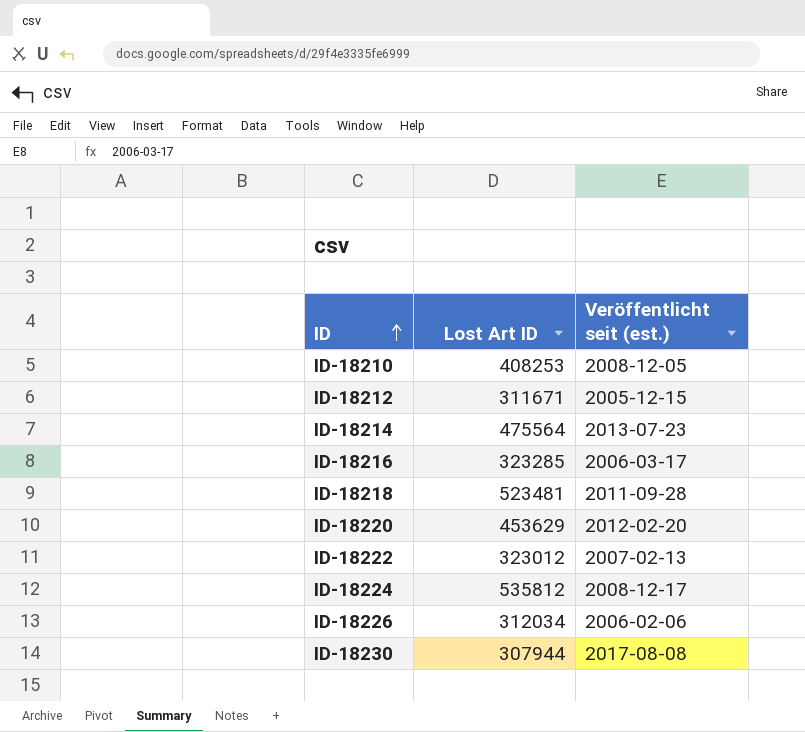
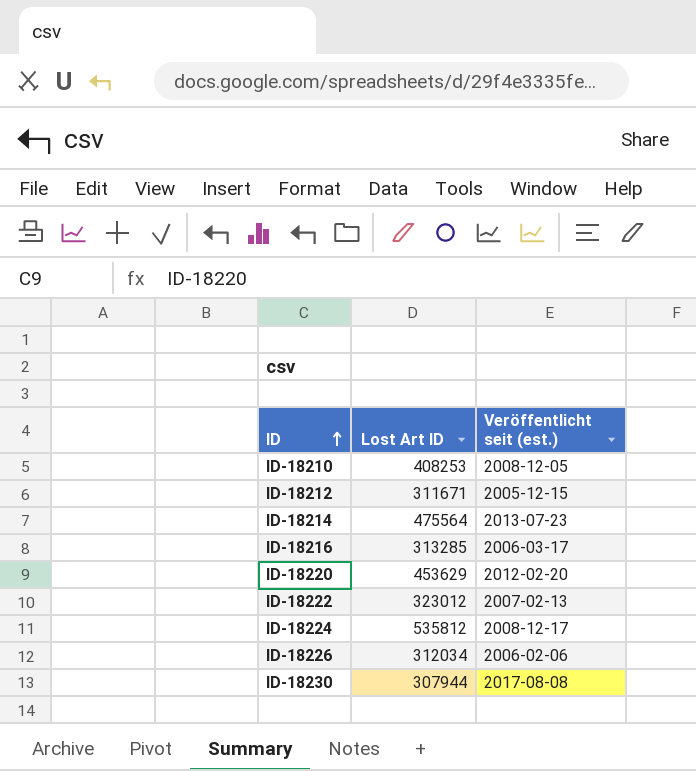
row ID-18218: 523481 | 2011-09-28 -> none
ID-18216 | Lost Art ID: 323285 -> 313285

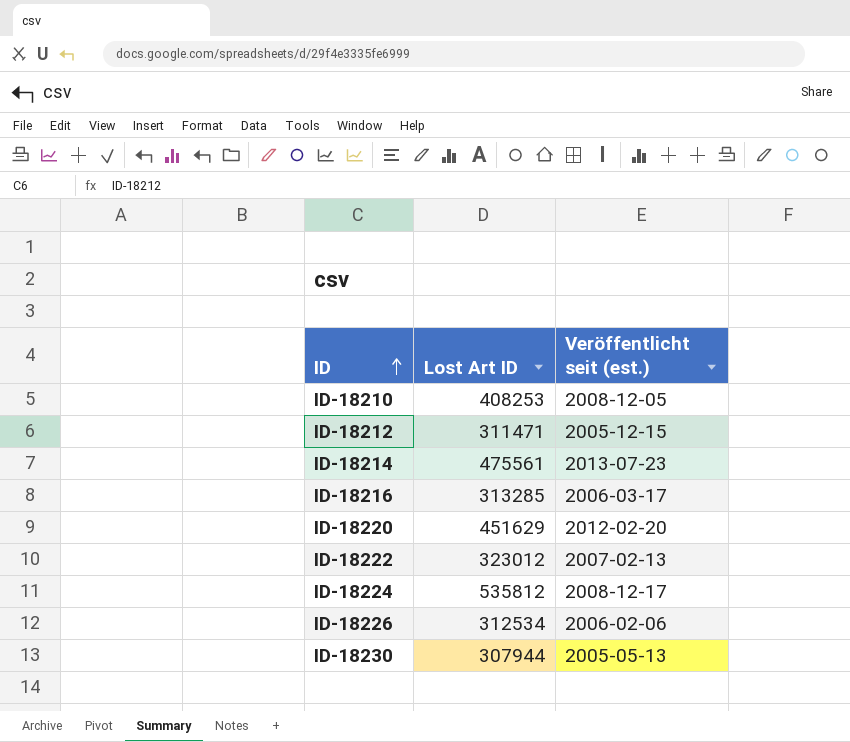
ID-18212 | Lost Art ID: 311671 -> 311471
ID-18214 | Lost Art ID: 475564 -> 475561
ID-18220 | Lost Art ID: 453629 -> 451629
ID-18226 | Lost Art ID: 312034 -> 312534
ID-18230 | Veröffentlicht seit (est.): 2017-08-08 -> 2005-05-13

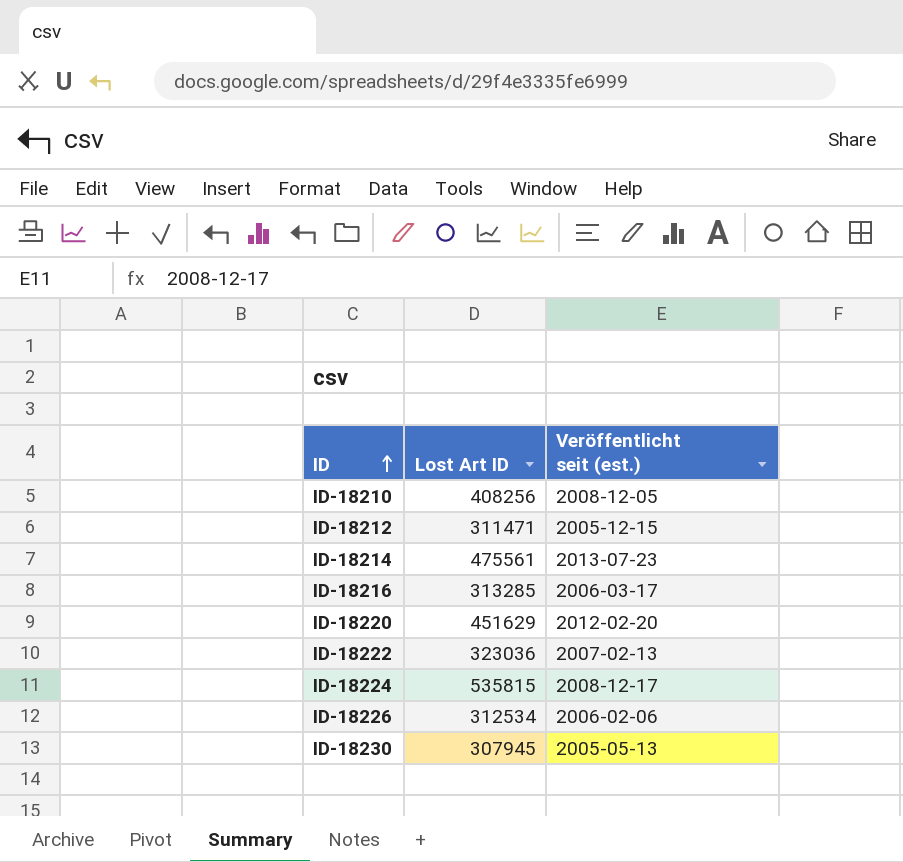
ID-18210 | Lost Art ID: 408253 -> 408256
ID-18222 | Lost Art ID: 323012 -> 323036
ID-18224 | Lost Art ID: 535812 -> 535815
ID-18230 | Lost Art ID: 307944 -> 307945

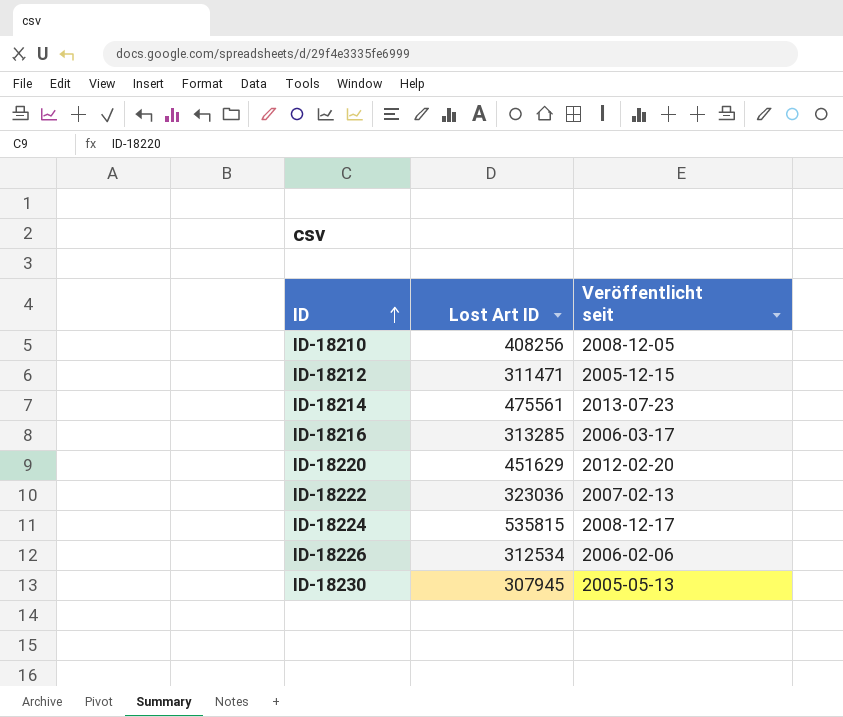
column name: Veröffentlicht seit (est.) -> Veröffentlicht seit

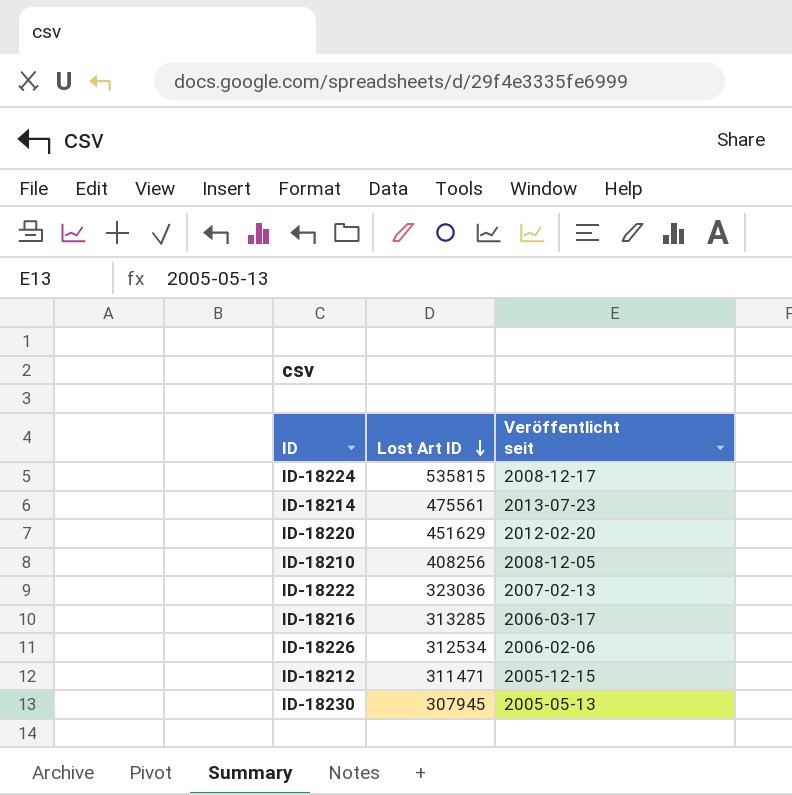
row order: ID ascending -> Lost Art ID descending

